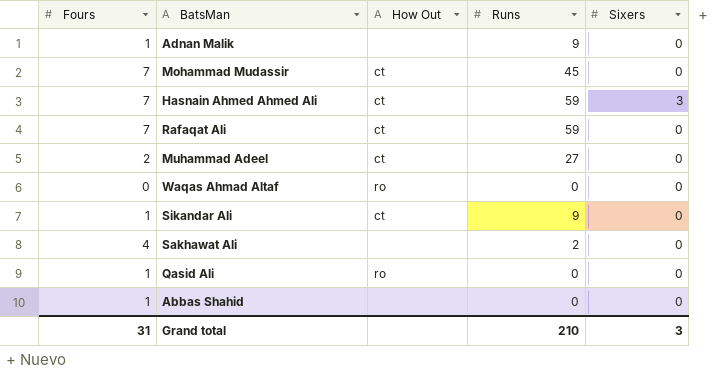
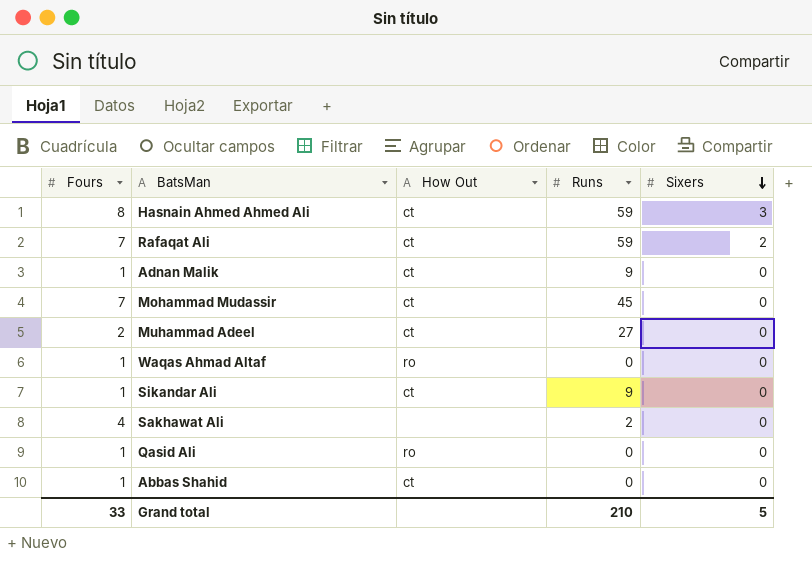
row order: none -> Sixers descending
Hasnain Ahmed Ahmed Ali | Fours: 7 -> 8
Rafaqat Ali | Sixers: 0 -> 2
Adnan Malik | How Out: none -> ct
Waqas Ahmad Altaf | Fours: 0 -> 1
Abbas Shahid | How Out: none -> ct
Grand total | Fours: 31 -> 33
Grand total | Sixers: 3 -> 5

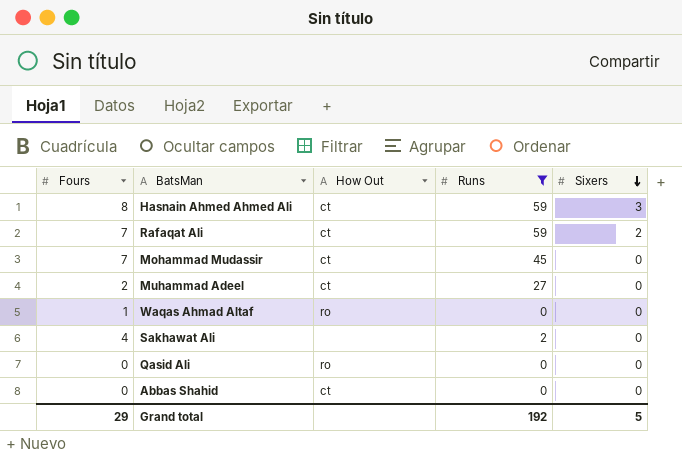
filter: none -> Runs != 9
Qasid Ali | Fours: 1 -> 0
Abbas Shahid | Fours: 1 -> 0
Grand total | Fours: 33 -> 29
Grand total | Runs: 210 -> 192

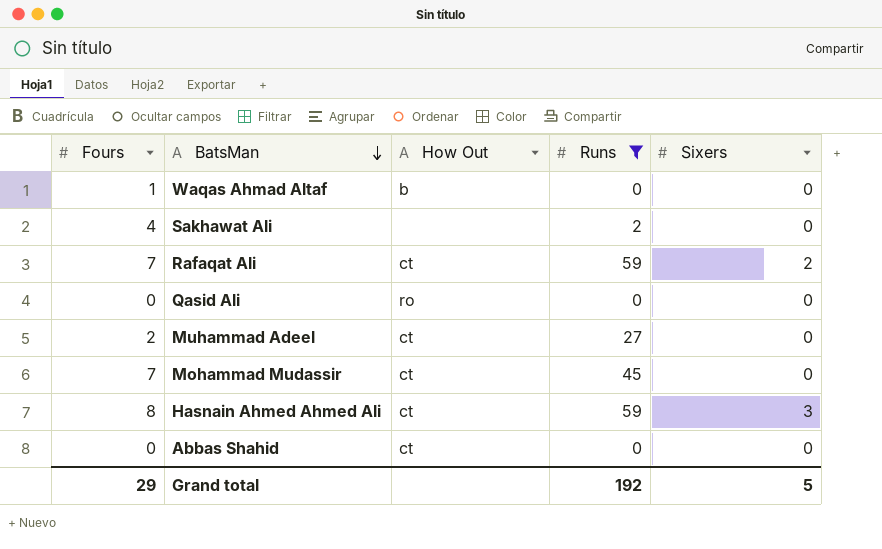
row order: Sixers descending -> BatsMan descending
Waqas Ahmad Altaf | How Out: ro -> b

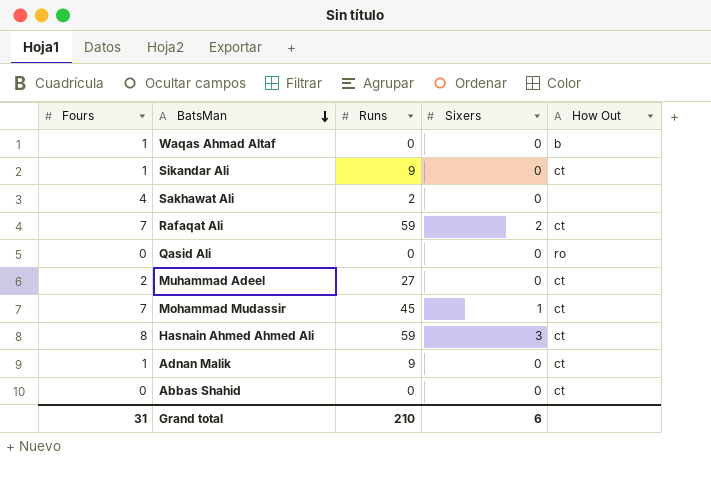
filter: Runs != 9 -> none
column How Out | position: 3 -> 5
Mohammad Mudassir | Sixers: 0 -> 1
Grand total | Fours: 29 -> 31
Grand total | Runs: 192 -> 210
Grand total | Sixers: 5 -> 6

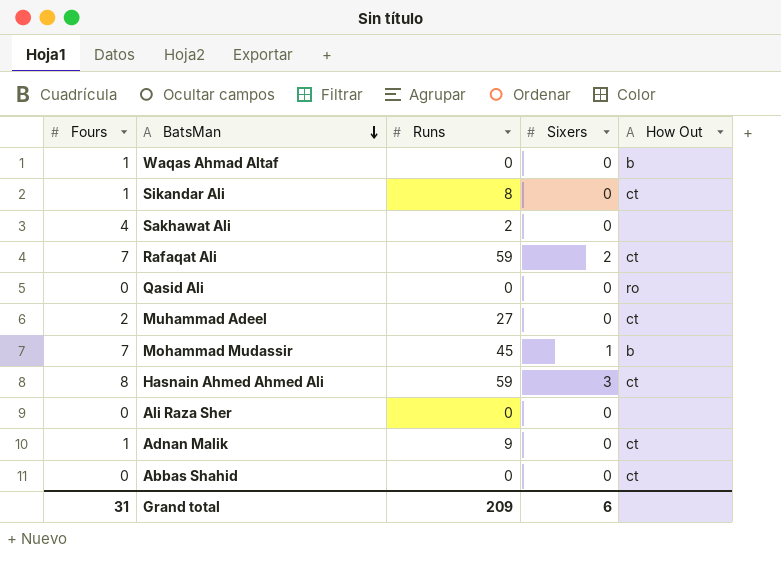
Sikandar Ali | Runs: 9 -> 8
Mohammad Mudassir | How Out: ct -> b
row Ali Raza Sher: none -> 0 | 0 | 0 | none
Grand total | Runs: 210 -> 209

